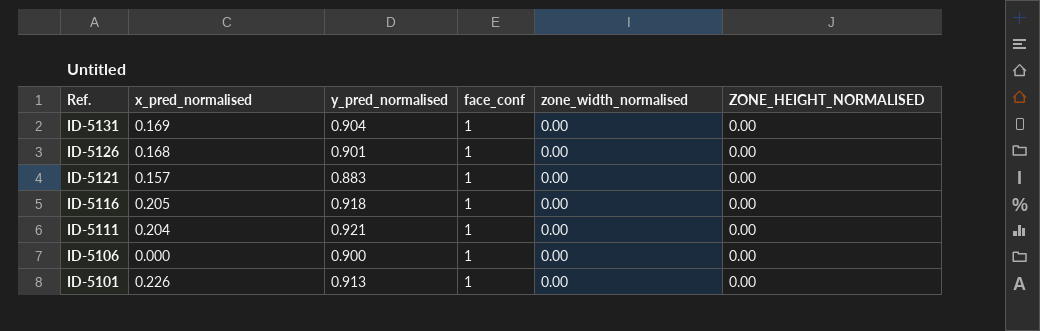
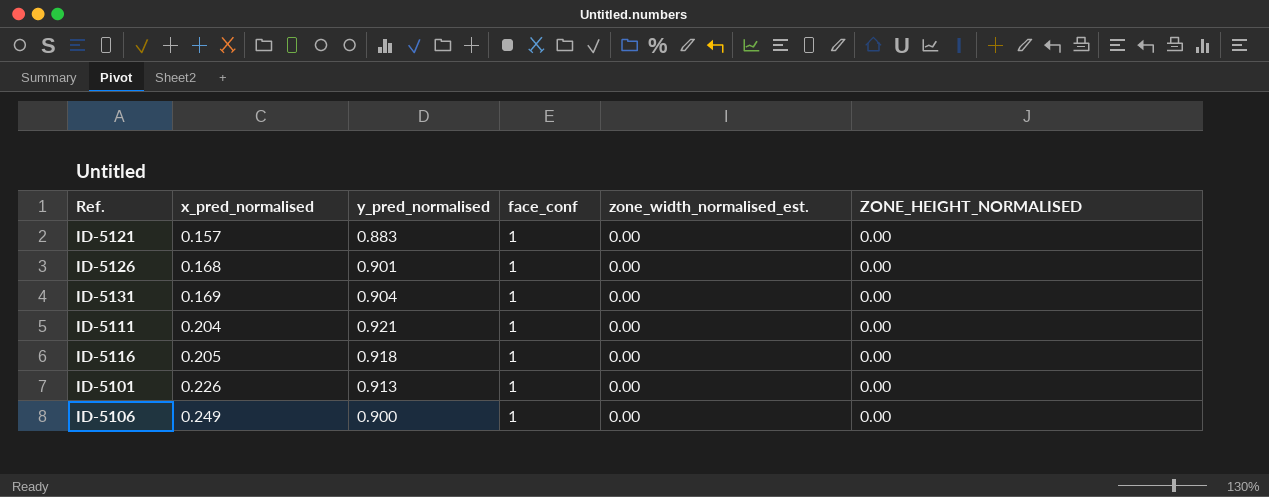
row order: Ref. descending -> x_pred_normalised ascending
column name: zone_width_normalised -> zone_width_normalised_est.
ID-5106 | x_pred_normalised: 0.000 -> 0.249

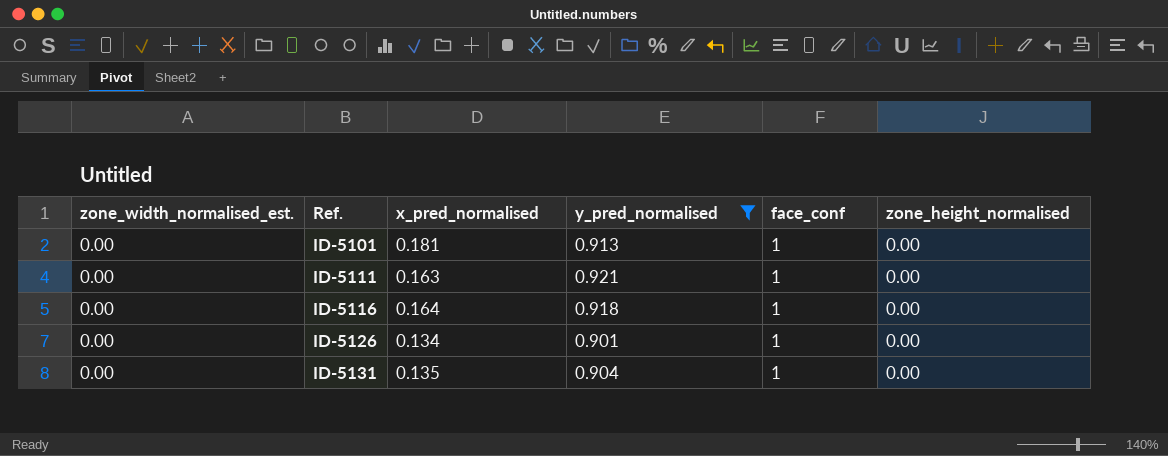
filter: none -> y_pred_normalised >= 0.901
row order: x_pred_normalised ascending -> Ref. ascending
column zone_width_normalised_est. | position: 5 -> 1
column name: ZONE_HEIGHT_NORMALISED -> zone_height_normalised
ID-5101 | x_pred_normalised: 0.226 -> 0.181
ID-5111 | x_pred_normalised: 0.204 -> 0.163
ID-5116 | x_pred_normalised: 0.205 -> 0.164
ID-5126 | x_pred_normalised: 0.168 -> 0.134
ID-5131 | x_pred_normalised: 0.169 -> 0.135

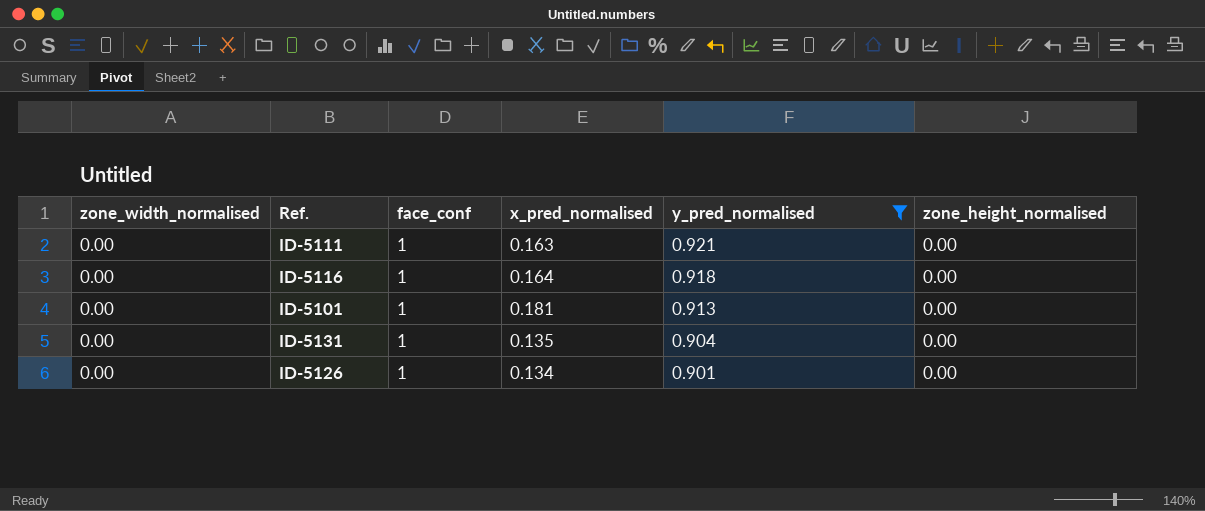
row order: Ref. ascending -> y_pred_normalised descending
column name: zone_width_normalised_est. -> zone_width_normalised
column face_conf | position: 5 -> 3

